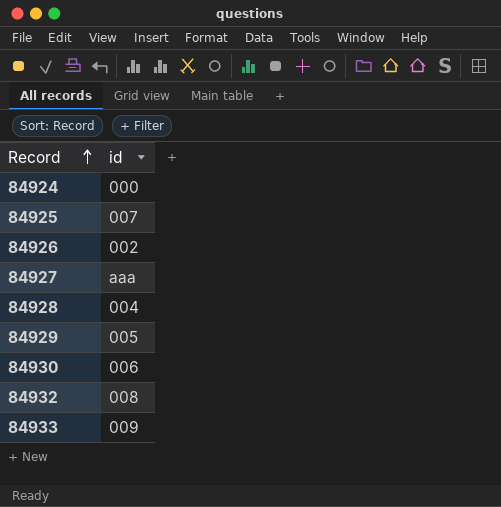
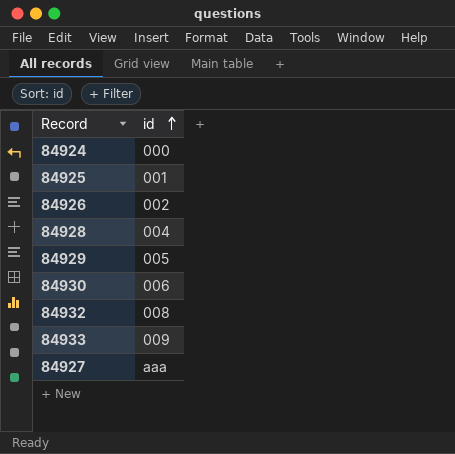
row order: Record ascending -> id ascending
84925 | id: 007 -> 001

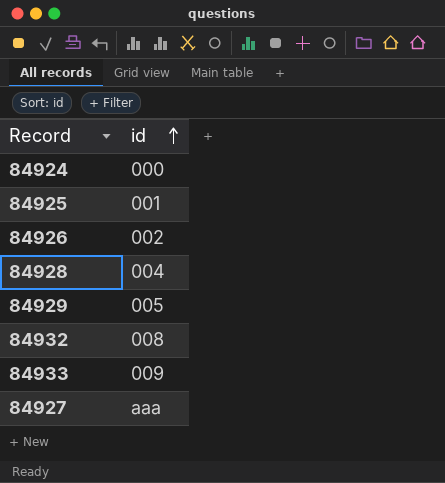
row 84930: 006 -> none

